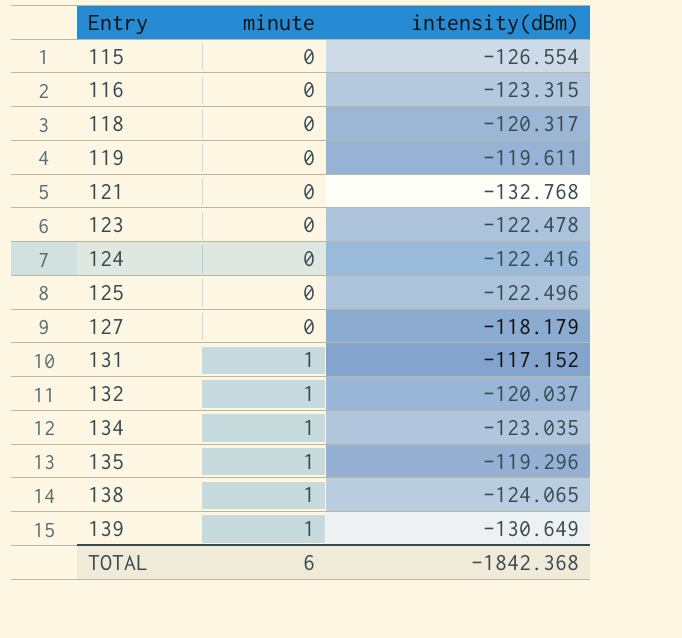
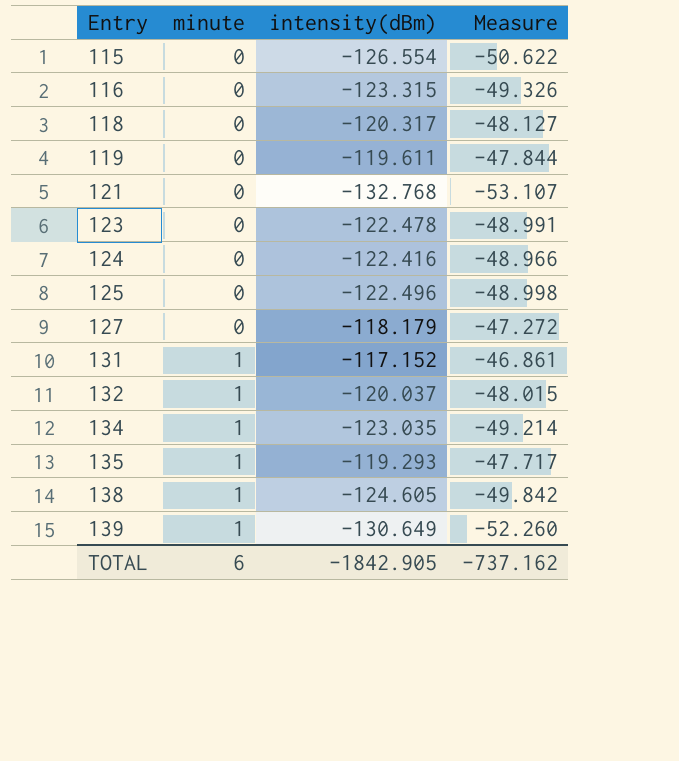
column Measure | formula: none -> [intensity(dBm)] * 0.4
135 | intensity(dBm): -119.296 -> -119.293
138 | intensity(dBm): -124.065 -> -124.605
TOTAL | intensity(dBm): -1842.368 -> -1842.905

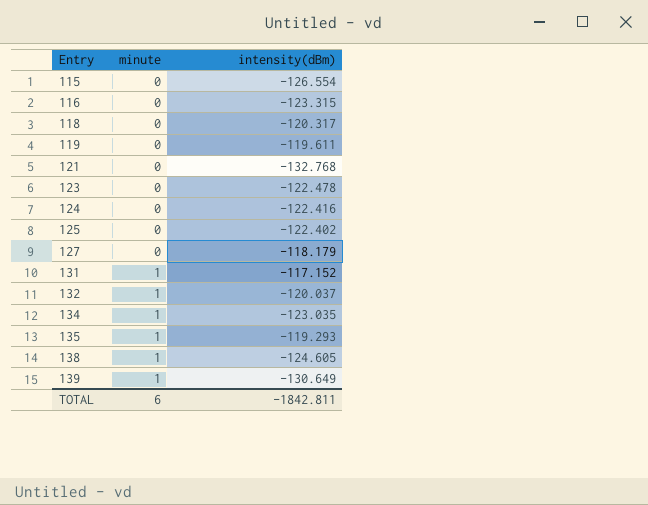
column Measure | formula: [intensity(dBm)] * 0.4 -> none
125 | intensity(dBm): -122.496 -> -122.402
TOTAL | intensity(dBm): -1842.905 -> -1842.811

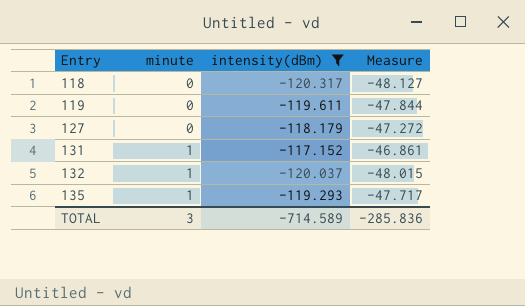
filter: none -> intensity(dBm) >= -120.317
column Measure | formula: none -> [intensity(dBm)] * 0.4
TOTAL | minute: 6 -> 3
TOTAL | intensity(dBm): -1842.811 -> -714.589

